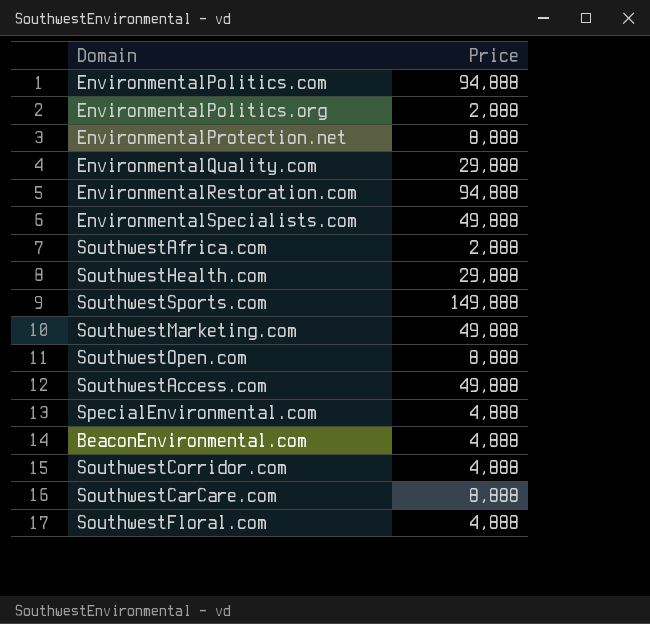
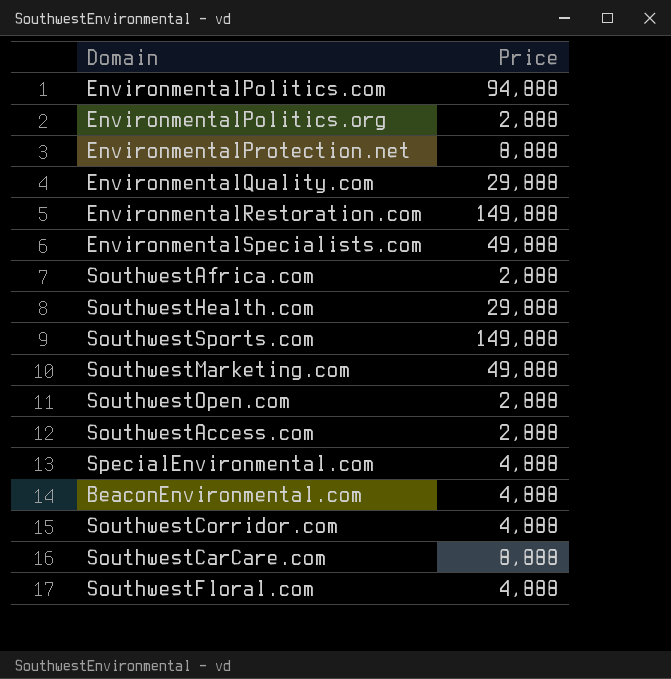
EnvironmentalRestoration.com | Price: 94,888 -> 149,888
SouthwestOpen.com | Price: 8,888 -> 2,888
SouthwestAccess.com | Price: 49,888 -> 2,888

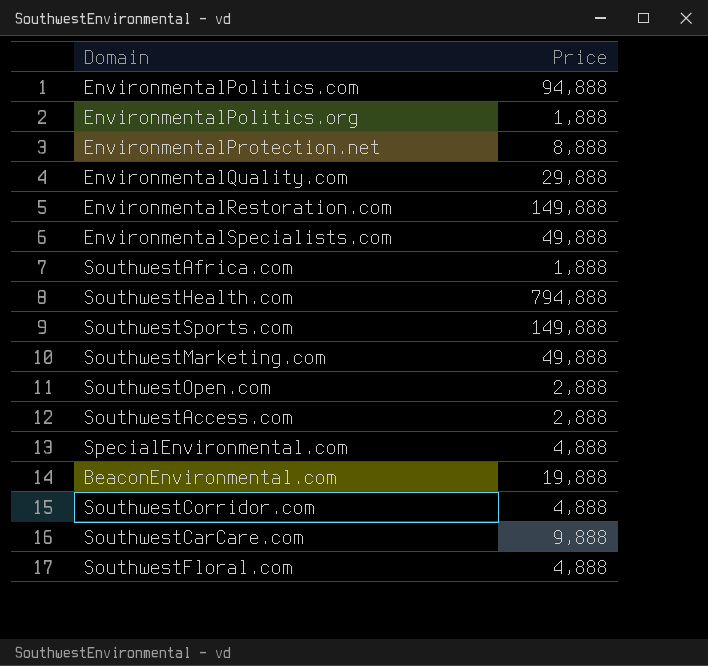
EnvironmentalPolitics.org | Price: 2,888 -> 1,888
SouthwestAfrica.com | Price: 2,888 -> 1,888
SouthwestHealth.com | Price: 29,888 -> 794,888
BeaconEnvironmental.com | Price: 4,888 -> 19,888
SouthwestCarCare.com | Price: 8,888 -> 9,888

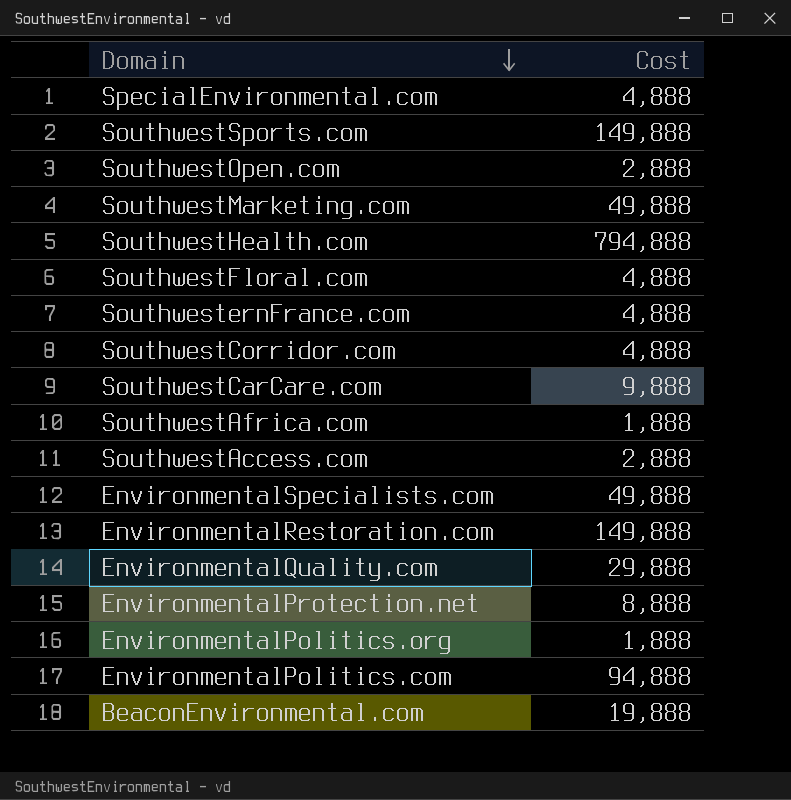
row order: none -> Domain descending
column name: Price -> Cost
row SouthwesternFrance.com: none -> 4,888

